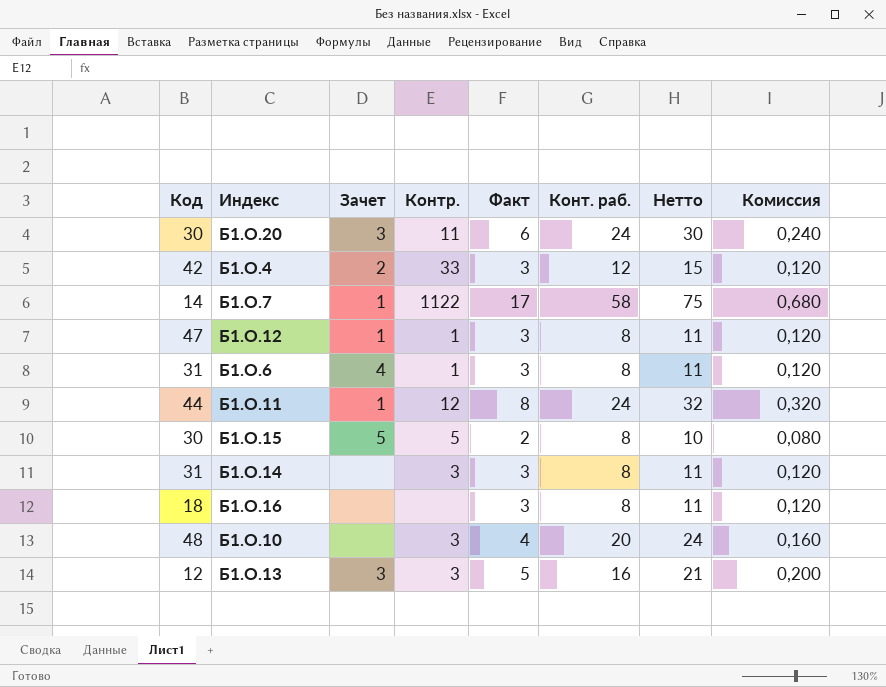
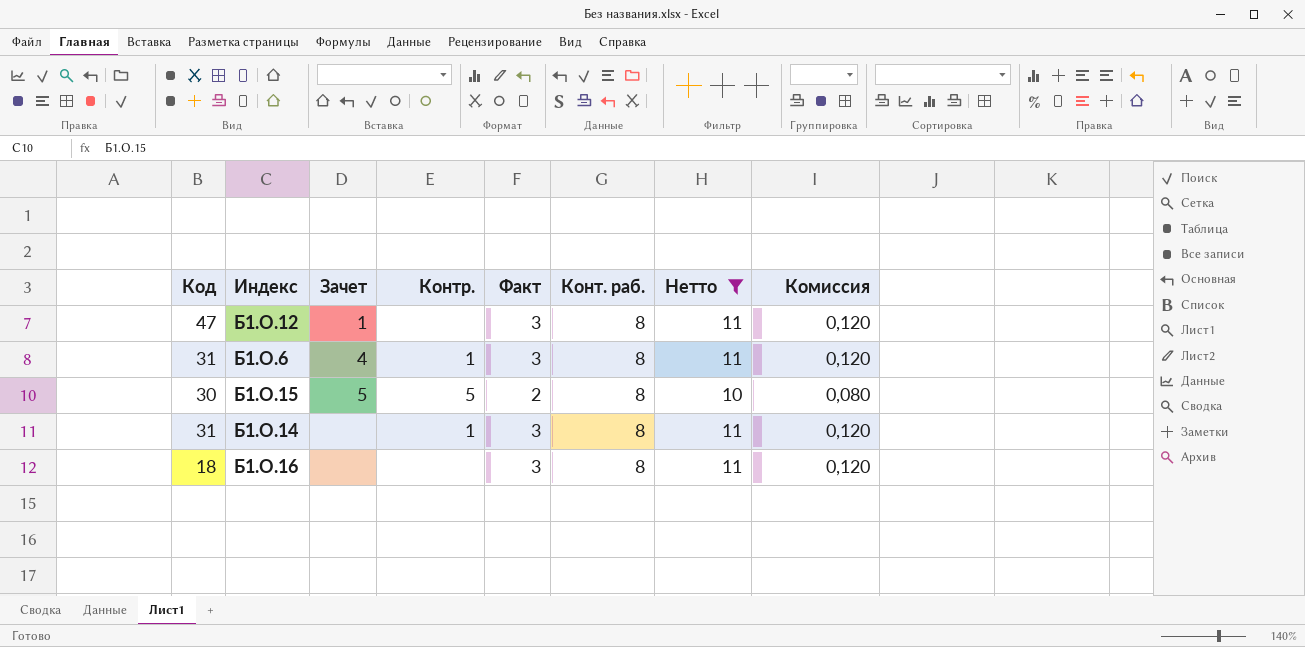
filter: none -> Нетто <= 11
Б1.О.12 | Контр.: 1 -> none
Б1.О.14 | Контр.: 3 -> 1

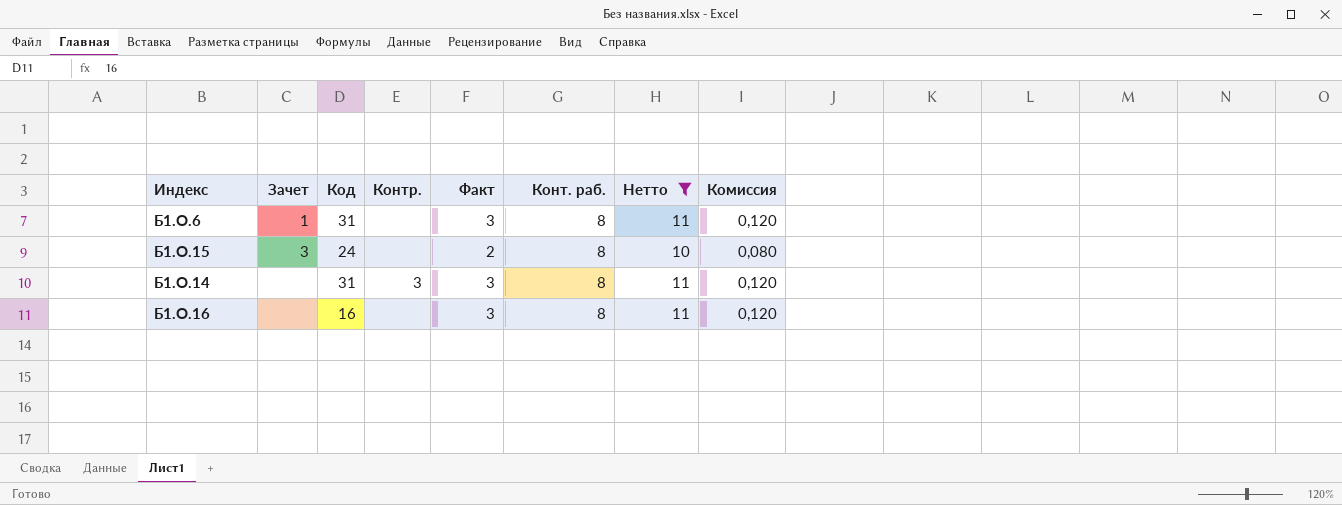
column Код | position: 1 -> 3
row Б1.О.12: 47 | 1 | none | 3 | 8 | 11 | 0,120 -> none
Б1.О.6 | Зачет: 4 -> 1
Б1.О.6 | Контр.: 1 -> none
Б1.О.15 | Зачет: 5 -> 3
Б1.О.15 | Код: 30 -> 24
Б1.О.15 | Контр.: 5 -> none
Б1.О.14 | Контр.: 1 -> 3
Б1.О.16 | Код: 18 -> 16

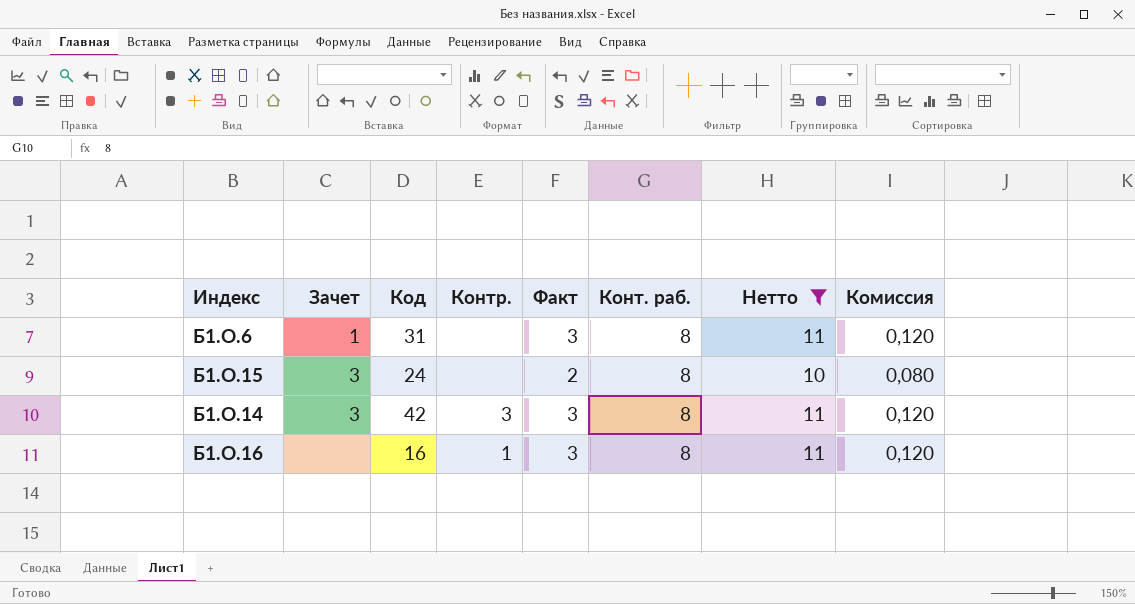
Б1.О.14 | Зачет: none -> 3
Б1.О.14 | Код: 31 -> 42
Б1.О.16 | Контр.: none -> 1

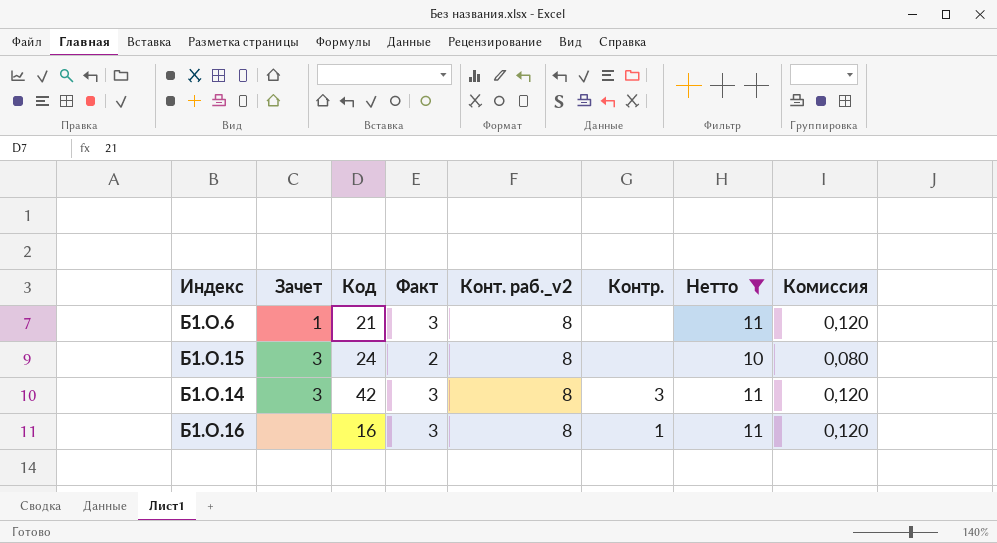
column name: Конт. раб. -> Конт. раб._v2
column Контр. | position: 4 -> 6
Б1.О.6 | Код: 31 -> 21

